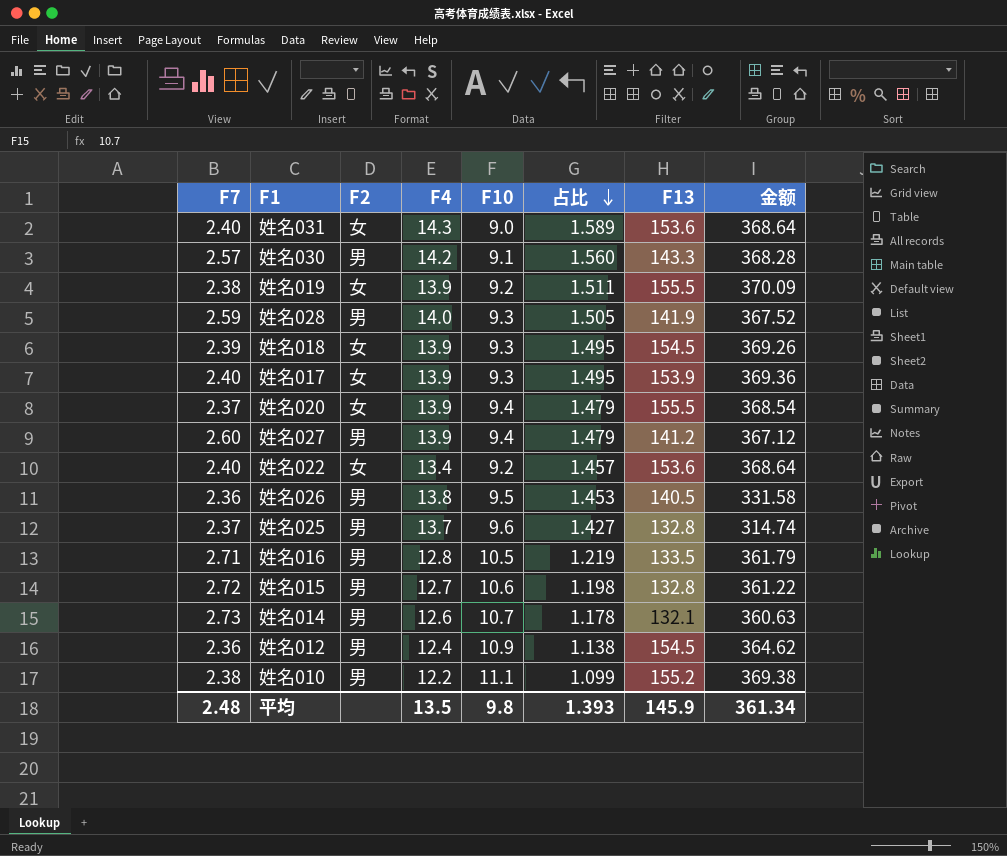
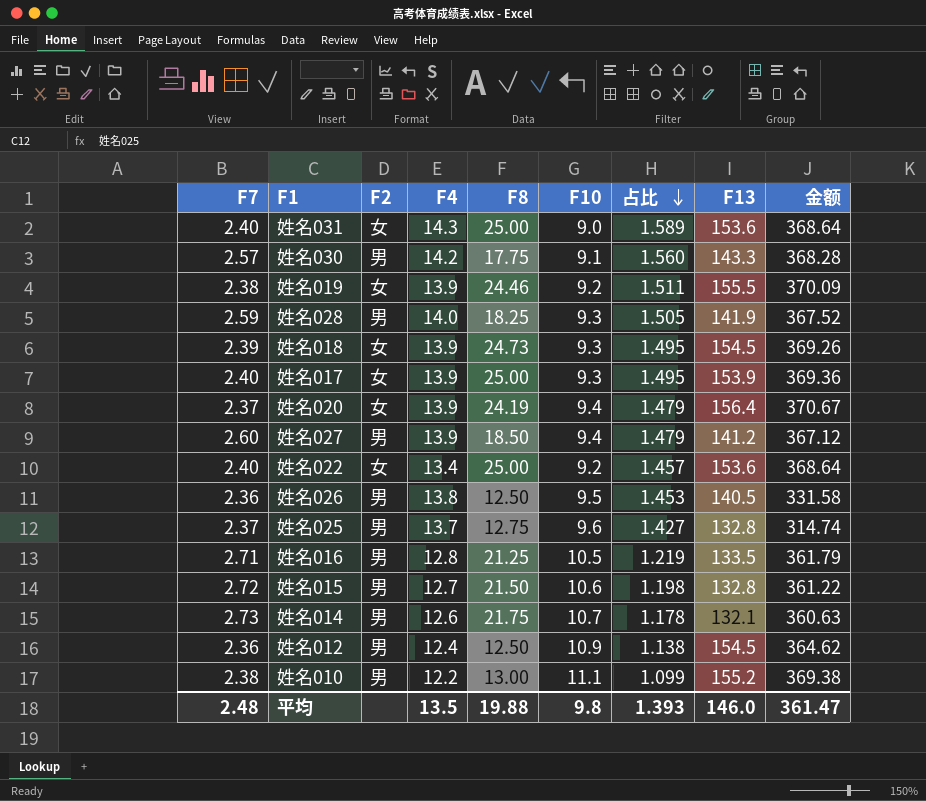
column F8 | position: none -> 5
姓名020 | F13: 155.5 -> 156.4
姓名020 | 金额: 368.54 -> 370.67
平均 | F13: 145.9 -> 146.0
平均 | 金额: 361.34 -> 361.47

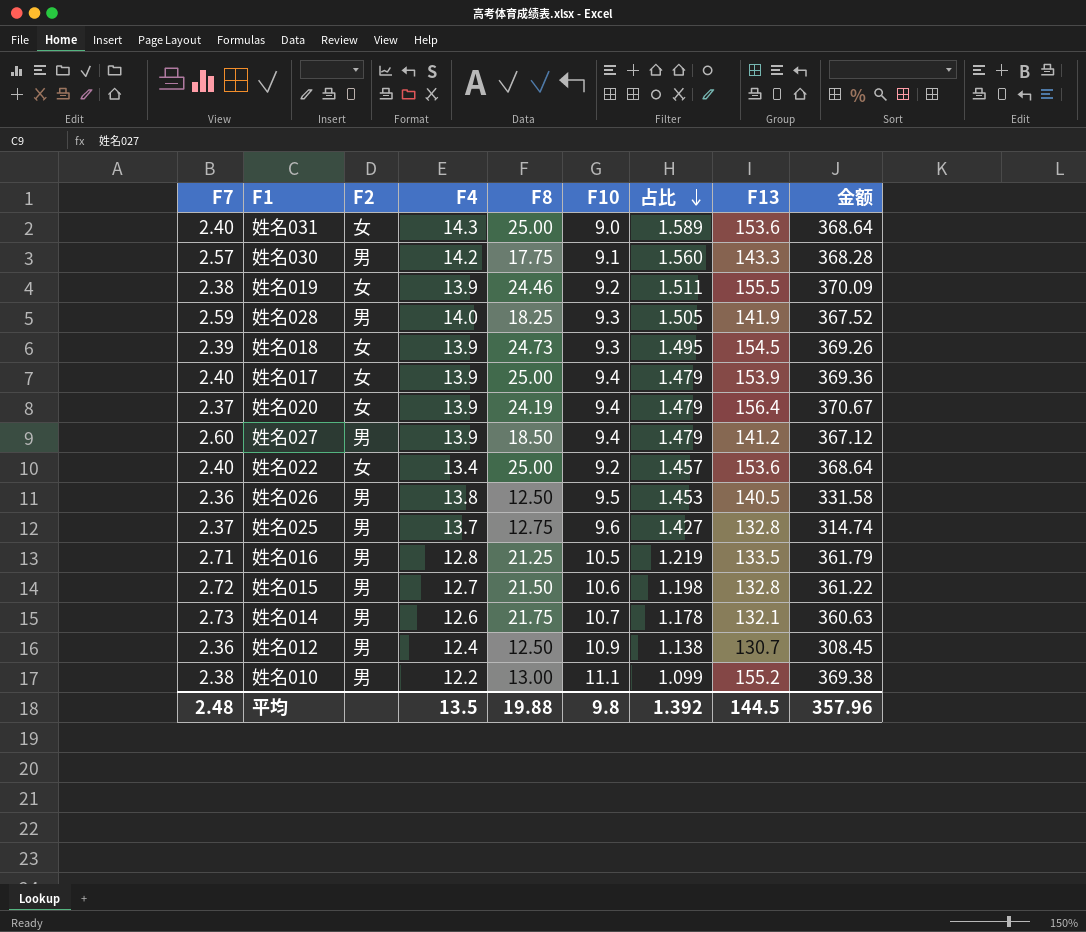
姓名017 | F10: 9.3 -> 9.4
姓名017 | 占比: 1.495 -> 1.479
姓名012 | F13: 154.5 -> 130.7
姓名012 | 金额: 364.62 -> 308.45
平均 | 占比: 1.393 -> 1.392
平均 | F13: 146.0 -> 144.5
平均 | 金额: 361.47 -> 357.96

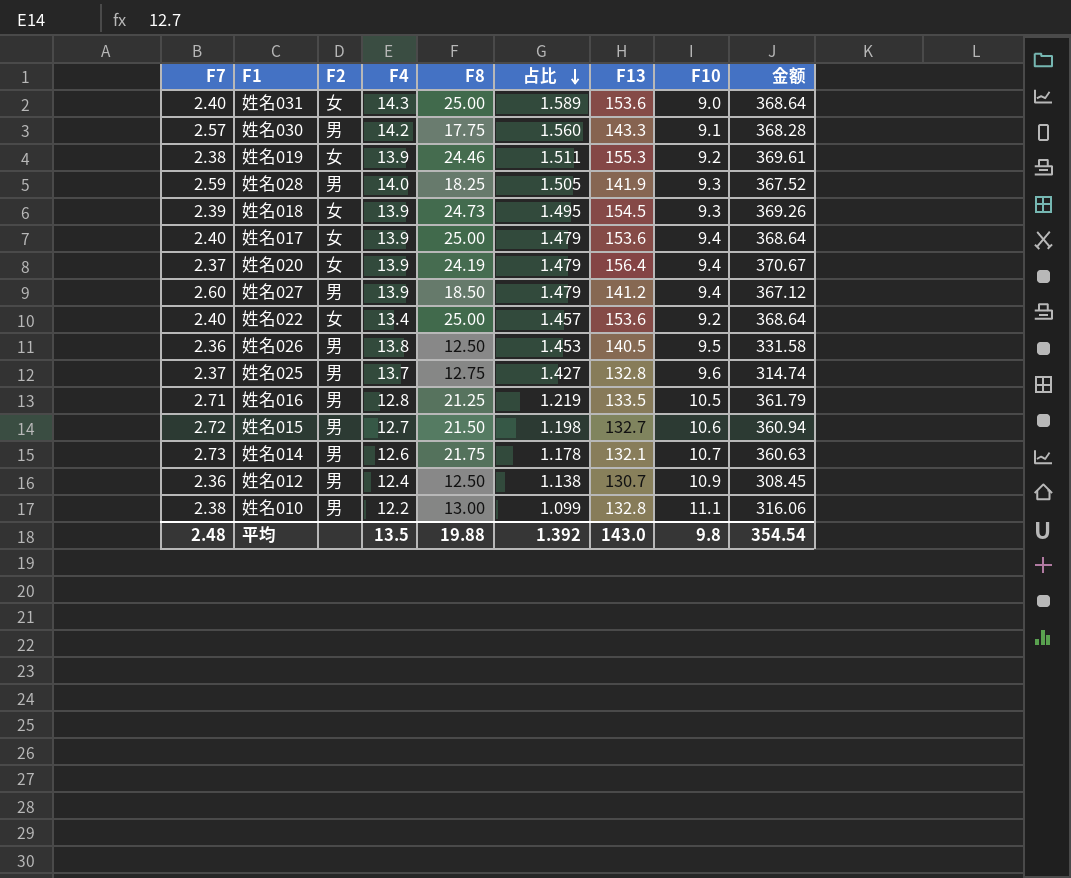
column F10 | position: 6 -> 8
姓名019 | F13: 155.5 -> 155.3
姓名019 | 金额: 370.09 -> 369.61
姓名017 | F13: 153.9 -> 153.6
姓名017 | 金额: 369.36 -> 368.64
姓名015 | F13: 132.8 -> 132.7
姓名015 | 金额: 361.22 -> 360.94
姓名010 | F13: 155.2 -> 132.8
姓名010 | 金额: 369.38 -> 316.06
平均 | F13: 144.5 -> 143.0
平均 | 金额: 357.96 -> 354.54

